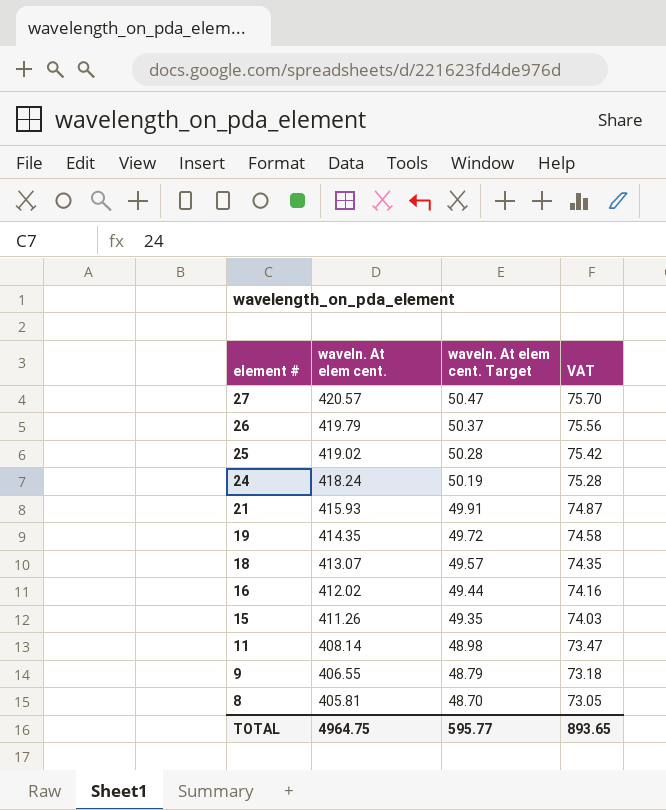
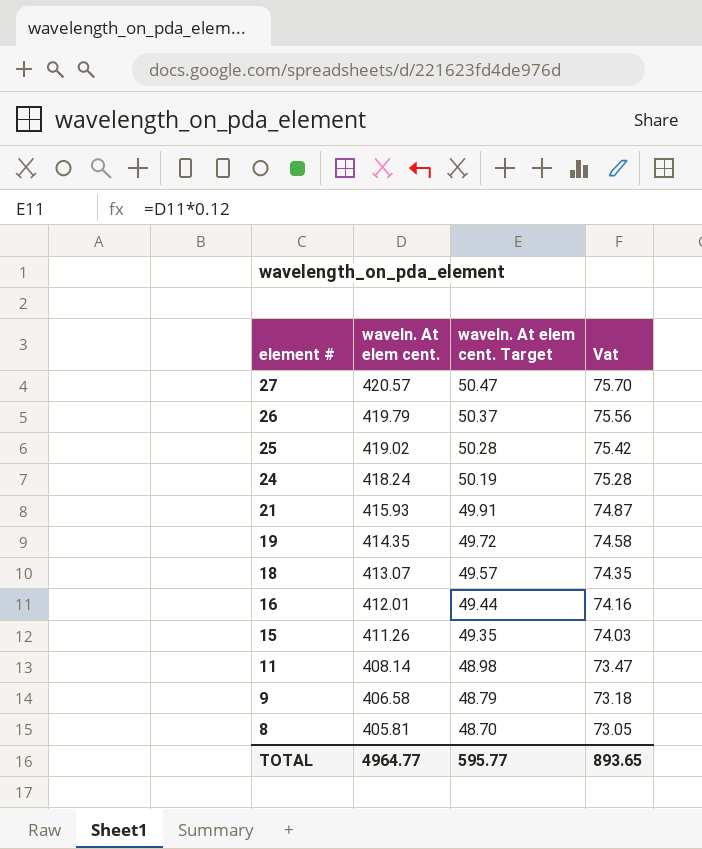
column name: VAT -> Vat
16 | waveln. At elem cent.: 412.02 -> 412.01
9 | waveln. At elem cent.: 406.55 -> 406.58
TOTAL | waveln. At elem cent.: 4964.75 -> 4964.77

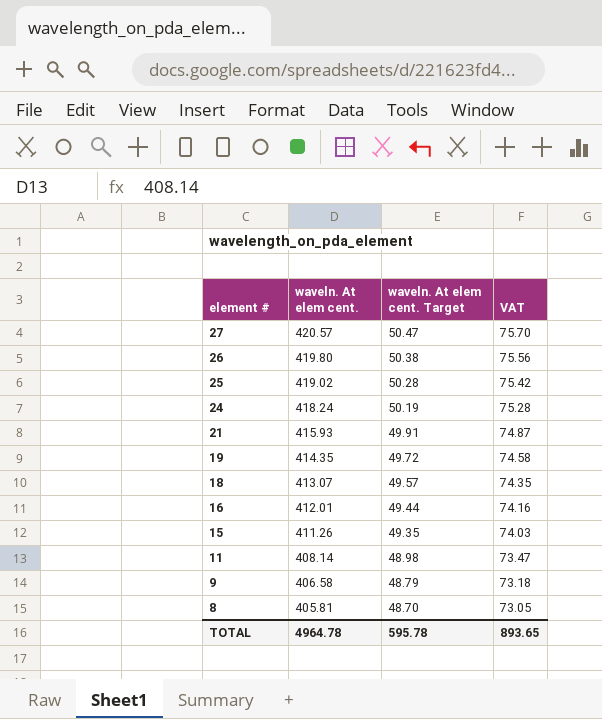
column name: Vat -> VAT
26 | waveln. At elem cent.: 419.79 -> 419.80
26 | waveln. At elem cent. Target: 50.37 -> 50.38
TOTAL | waveln. At elem cent.: 4964.77 -> 4964.78
TOTAL | waveln. At elem cent. Target: 595.77 -> 595.78

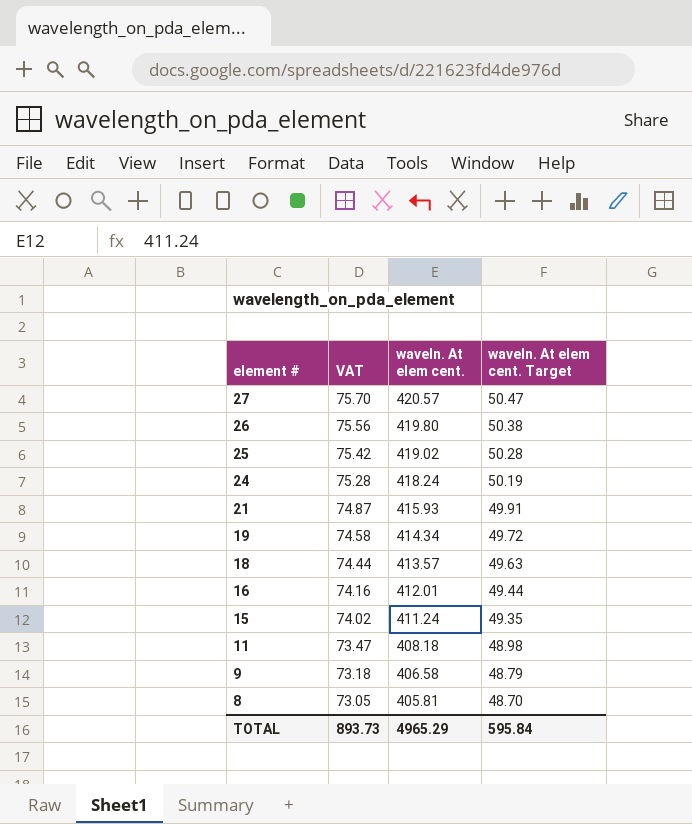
column VAT | position: 4 -> 2
19 | waveln. At elem cent.: 414.35 -> 414.34
18 | VAT: 74.35 -> 74.44
18 | waveln. At elem cent.: 413.07 -> 413.57
18 | waveln. At elem cent. Target: 49.57 -> 49.63
15 | VAT: 74.03 -> 74.02
15 | waveln. At elem cent.: 411.26 -> 411.24
11 | waveln. At elem cent.: 408.14 -> 408.18
TOTAL | VAT: 893.65 -> 893.73
TOTAL | waveln. At elem cent.: 4964.78 -> 4965.29
TOTAL | waveln. At elem cent. Target: 595.78 -> 595.84

